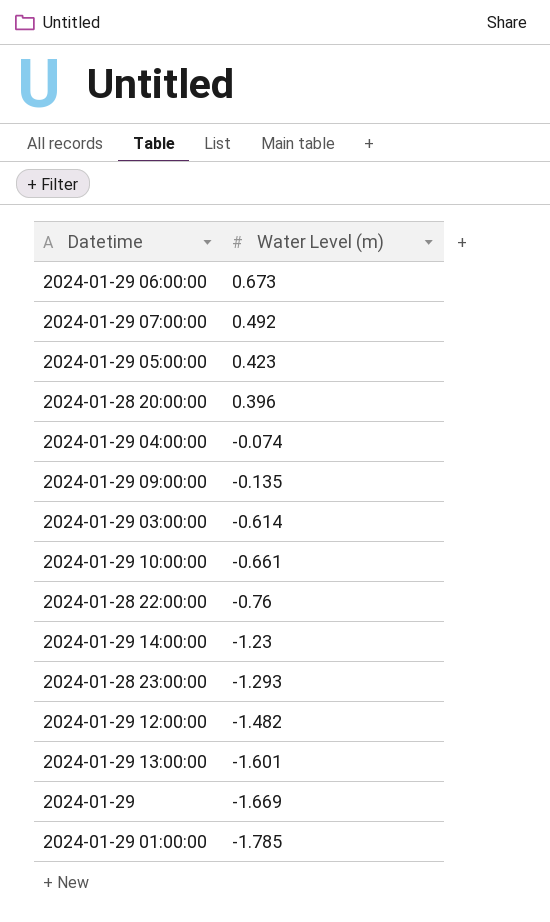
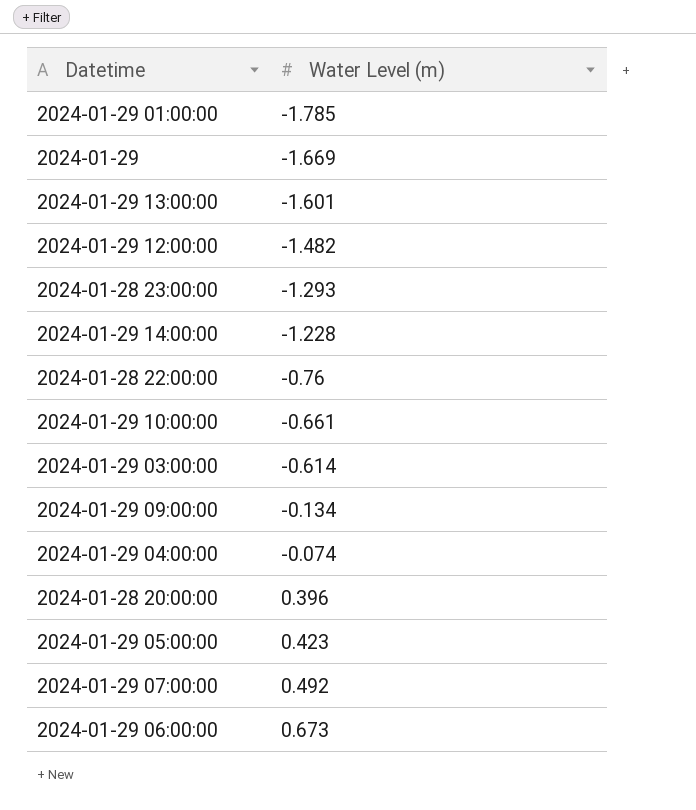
row order: Water Level (m) descending -> Water Level (m) ascending
2024-01-29 14:00:00 | Water Level (m): -1.23 -> -1.228
2024-01-29 09:00:00 | Water Level (m): -0.135 -> -0.134

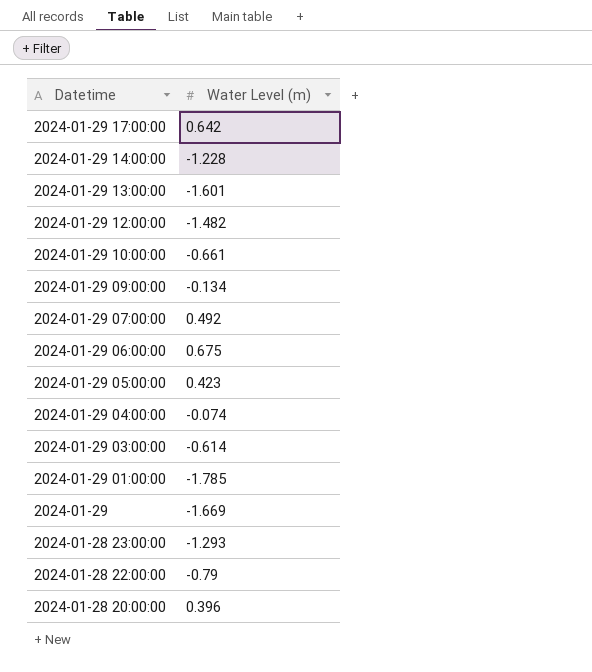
row order: Water Level (m) ascending -> Datetime descending
row 2024-01-29 17:00:00: none -> 0.642
2024-01-29 06:00:00 | Water Level (m): 0.673 -> 0.675
2024-01-28 22:00:00 | Water Level (m): -0.76 -> -0.79

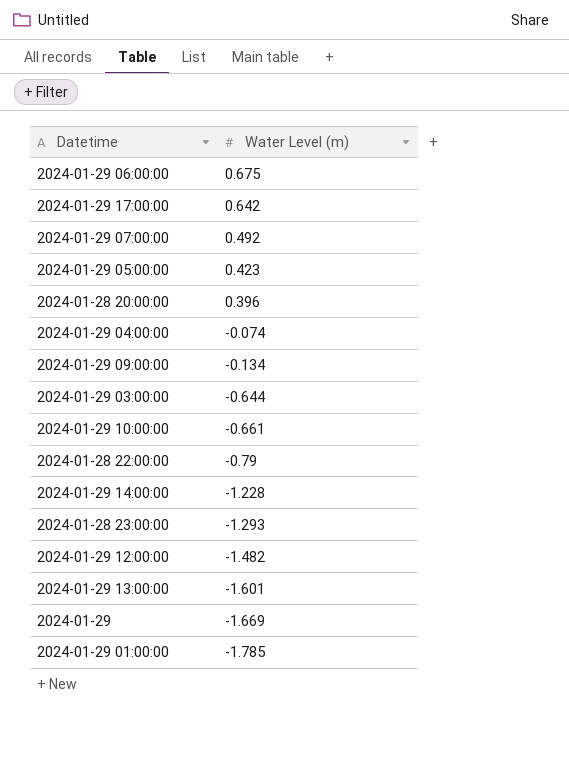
row order: Datetime descending -> Water Level (m) descending
2024-01-29 03:00:00 | Water Level (m): -0.614 -> -0.644

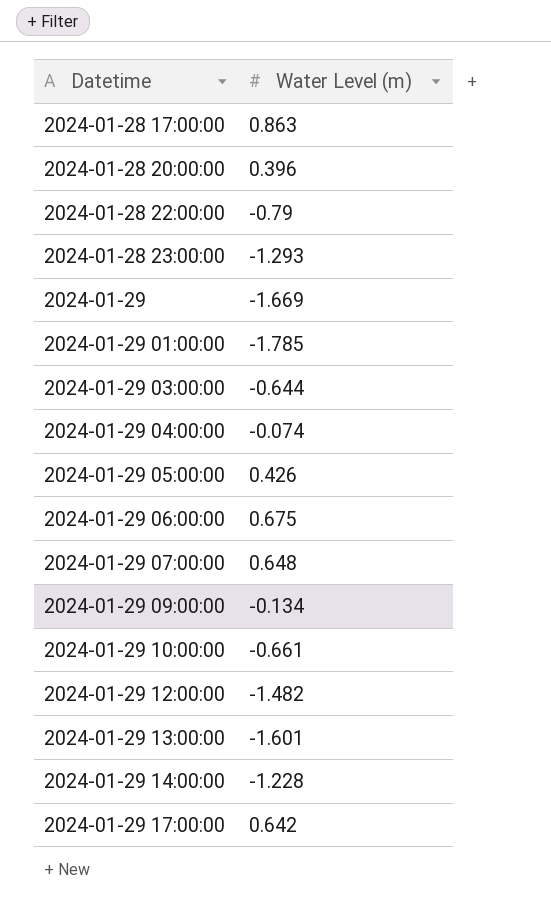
row order: Water Level (m) descending -> Datetime ascending
row 2024-01-28 17:00:00: none -> 0.863
2024-01-29 05:00:00 | Water Level (m): 0.423 -> 0.426
2024-01-29 07:00:00 | Water Level (m): 0.492 -> 0.648

